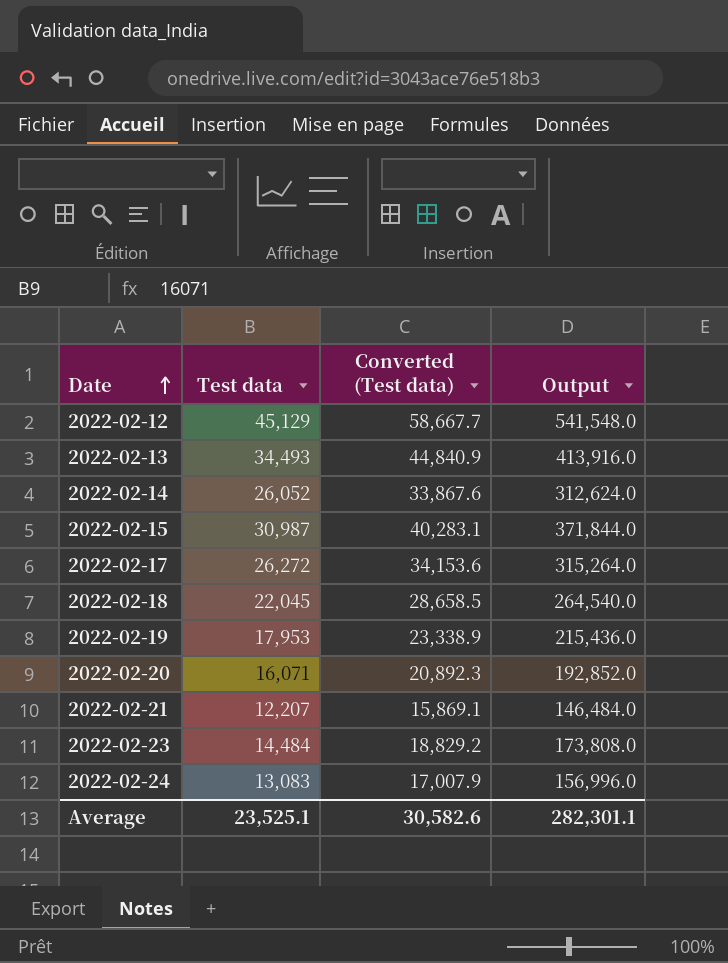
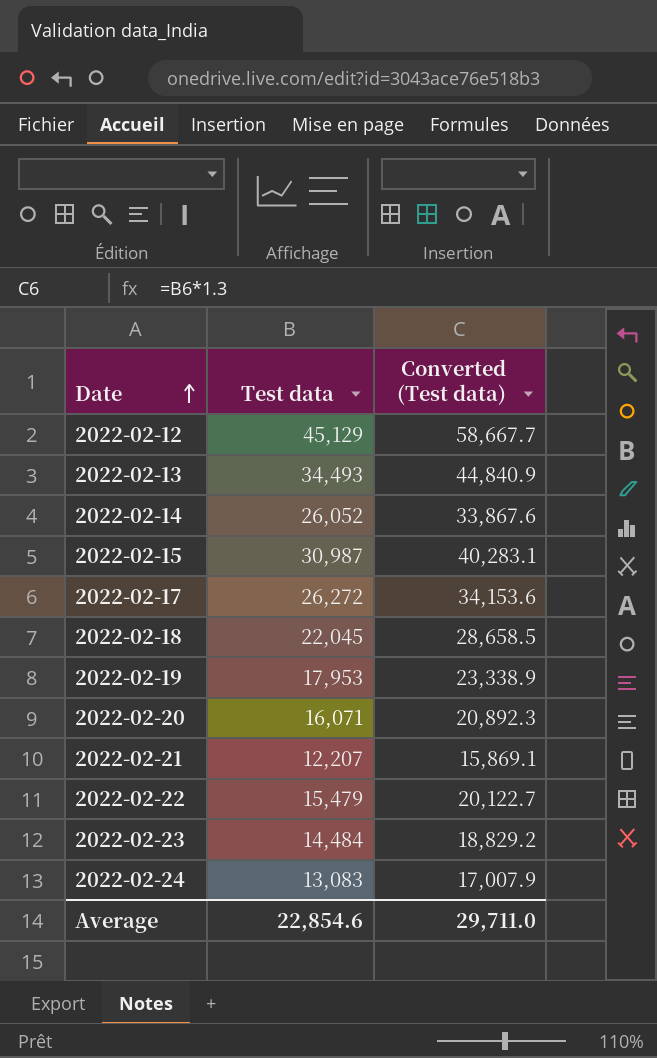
column Output | formula: [Test data] * 12 -> none
row 2022-02-22: none -> 15,479 | 20,122.7
Average | Test data: 23,525.1 -> 22,854.6
Average | Converted (Test data): 30,582.6 -> 29,711.0

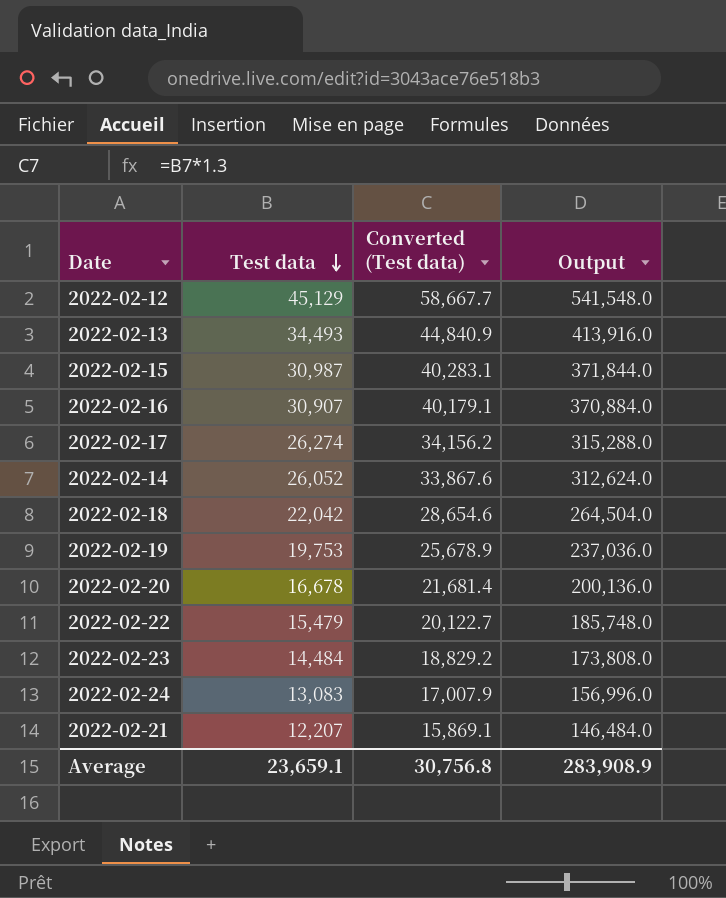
row order: Date ascending -> Test data descending
column Output | formula: none -> [Test data] * 12
row 2022-02-16: none -> 30,907 | 40,179.1 | 370,884.0
2022-02-17 | Test data: 26,272 -> 26,274
2022-02-17 | Converted (Test data): 34,153.6 -> 34,156.2
2022-02-18 | Test data: 22,045 -> 22,042
2022-02-18 | Converted (Test data): 28,658.5 -> 28,654.6
2022-02-19 | Test data: 17,953 -> 19,753
2022-02-19 | Converted (Test data): 23,338.9 -> 25,678.9
2022-02-20 | Test data: 16,071 -> 16,678
2022-02-20 | Converted (Test data): 20,892.3 -> 21,681.4
Average | Test data: 22,854.6 -> 23,659.1
Average | Converted (Test data): 29,711.0 -> 30,756.8

